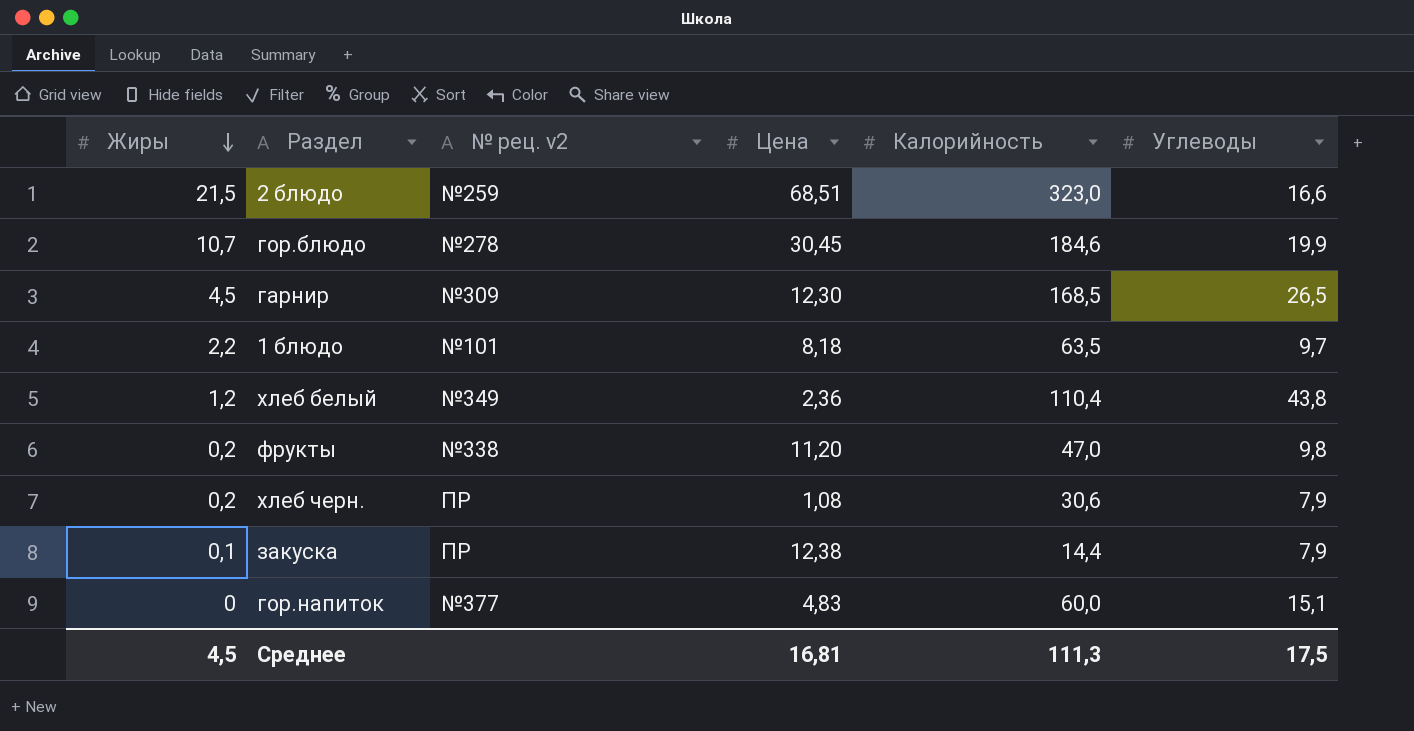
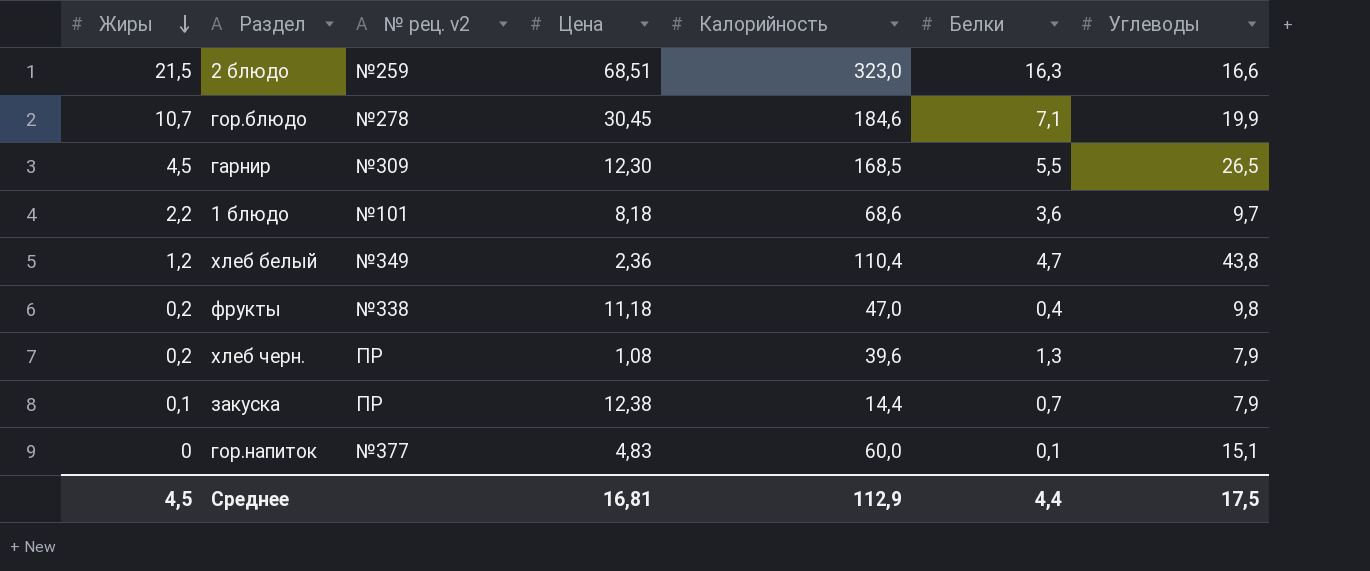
column Белки | position: none -> 6
1 блюдо | Калорийность: 63,5 -> 68,6
фрукты | Цена: 11,20 -> 11,18
хлеб черн. | Калорийность: 30,6 -> 39,6
Среднее | Калорийность: 111,3 -> 112,9

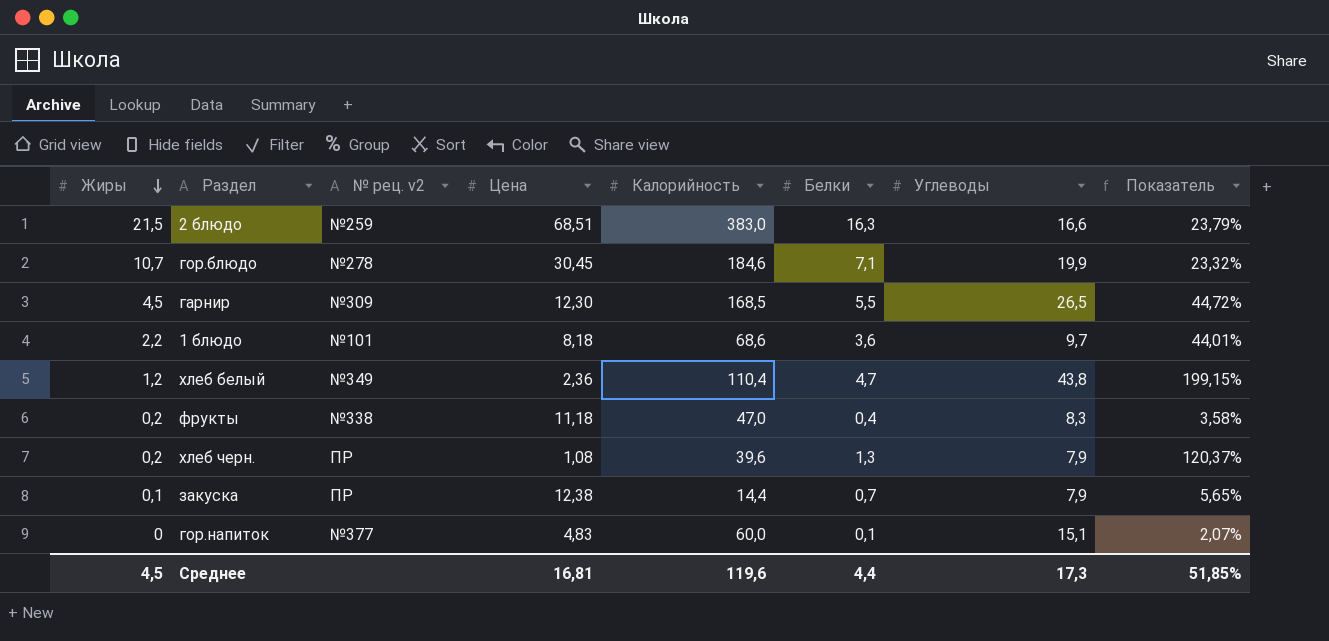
column Показатель | formula: none -> [Белки] / [Цена]
2 блюдо | Калорийность: 323,0 -> 383,0
фрукты | Углеводы: 9,8 -> 8,3
Среднее | Калорийность: 112,9 -> 119,6
Среднее | Углеводы: 17,5 -> 17,3

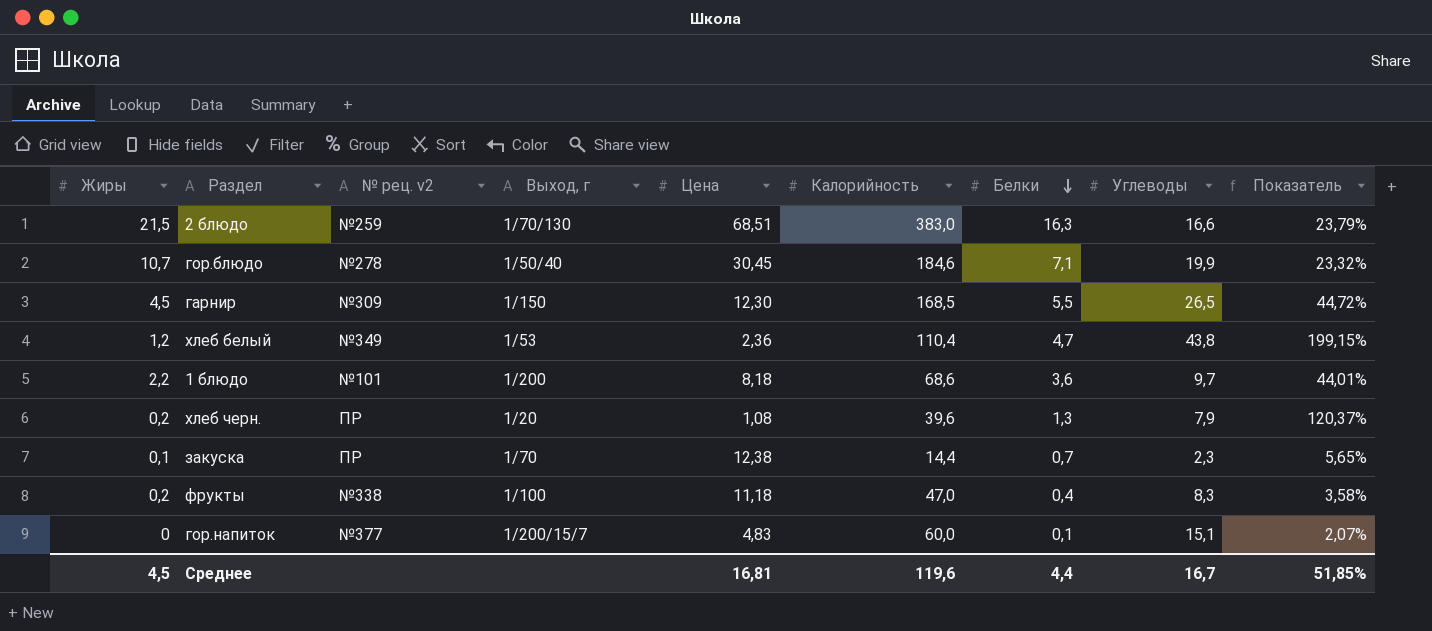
row order: Жиры descending -> Белки descending
column Выход, г | position: none -> 4
закуска | Углеводы: 7,9 -> 2,3
Среднее | Углеводы: 17,3 -> 16,7

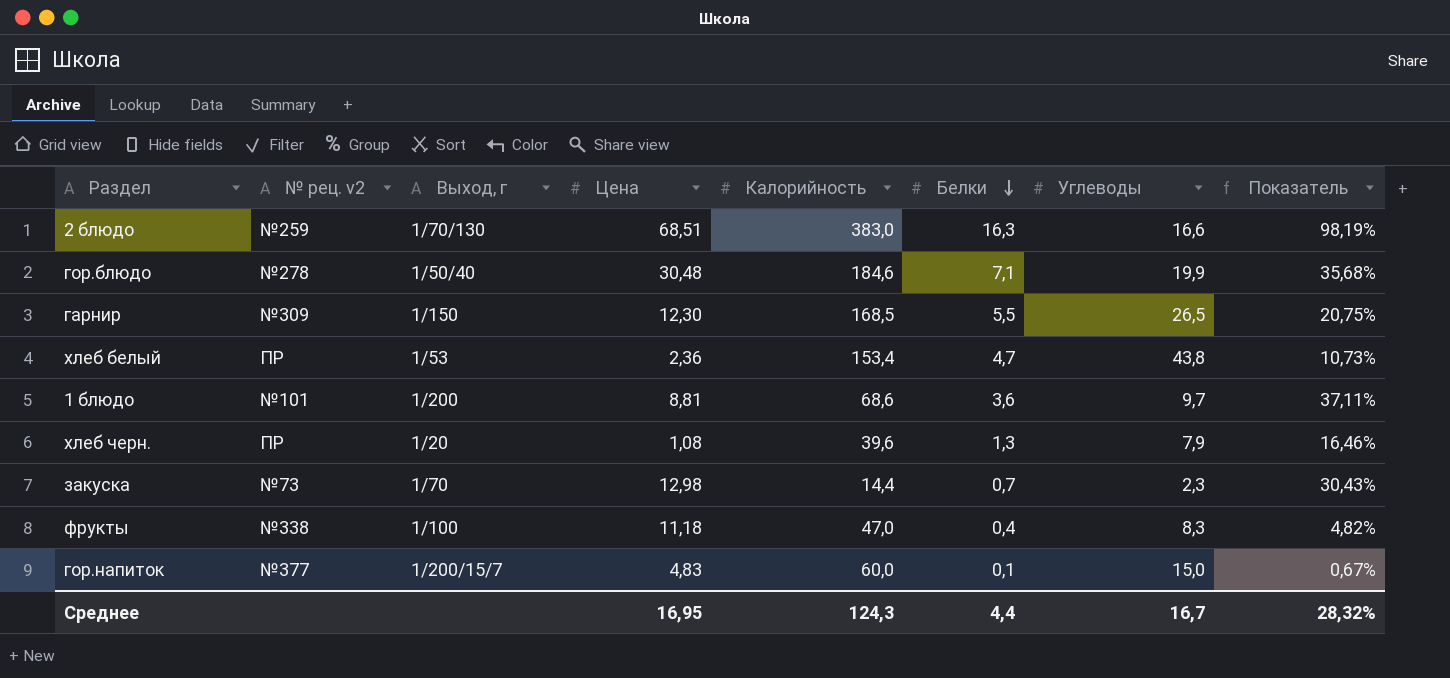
column Жиры | position: 1 -> none
column Показатель | formula: [Белки] / [Цена] -> [Белки] / [Углеводы]
гор.блюдо | Цена: 30,45 -> 30,48
хлеб белый | № рец. v2: №349 -> ПР
хлеб белый | Калорийность: 110,4 -> 153,4
1 блюдо | Цена: 8,18 -> 8,81
закуска | № рец. v2: ПР -> №73
закуска | Цена: 12,38 -> 12,98
гор.напиток | Углеводы: 15,1 -> 15,0
Среднее | Цена: 16,81 -> 16,95
Среднее | Калорийность: 119,6 -> 124,3
Среднее | Показатель: 51,85% -> 28,32%

